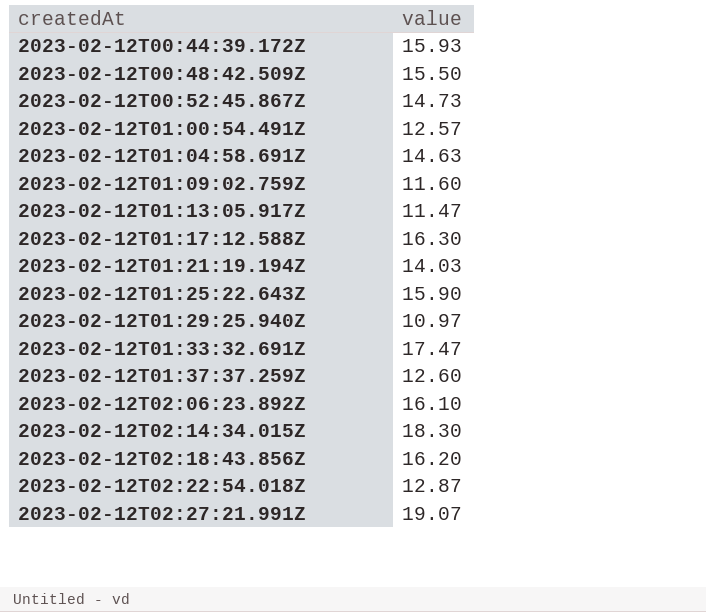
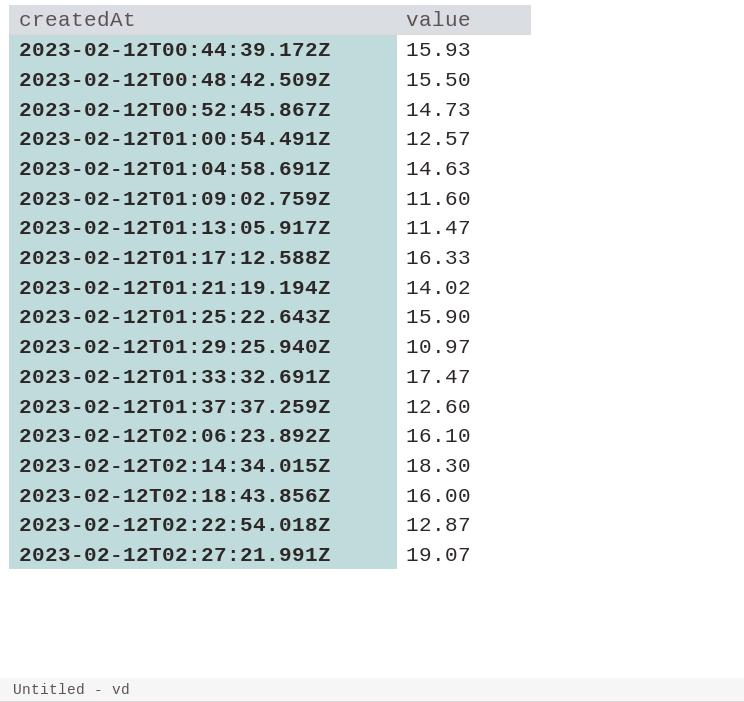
2023-02-12T01:17:12.588Z | value: 16.30 -> 16.33
2023-02-12T01:21:19.194Z | value: 14.03 -> 14.02
2023-02-12T02:18:43.856Z | value: 16.20 -> 16.00

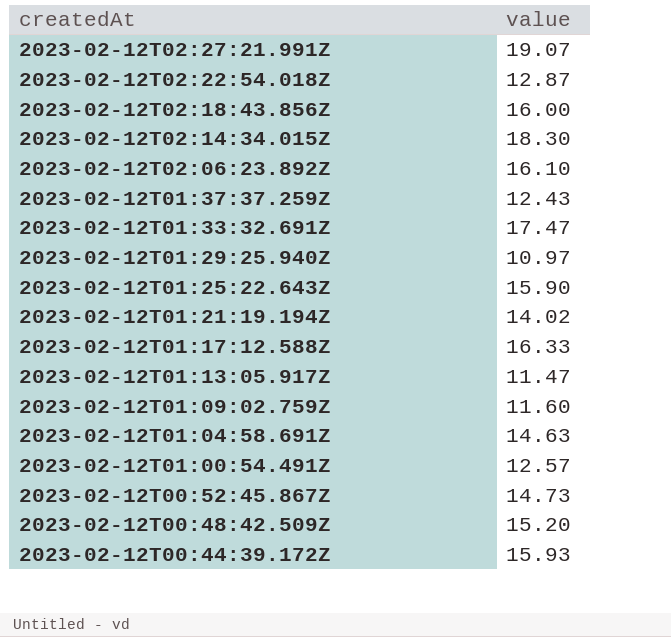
row order: createdAt ascending -> createdAt descending
2023-02-12T01:37:37.259Z | value: 12.60 -> 12.43
2023-02-12T00:48:42.509Z | value: 15.50 -> 15.20

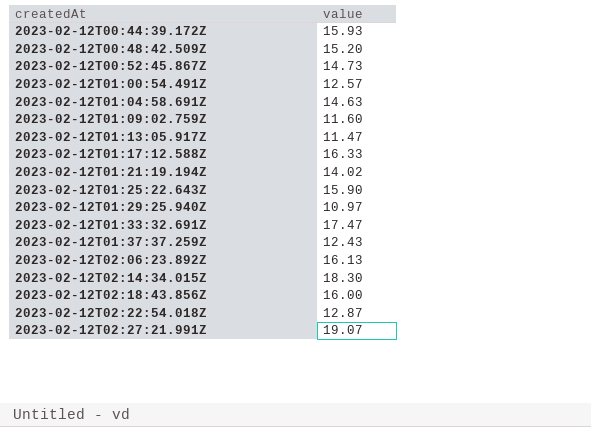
row order: createdAt descending -> createdAt ascending
2023-02-12T02:06:23.892Z | value: 16.10 -> 16.13

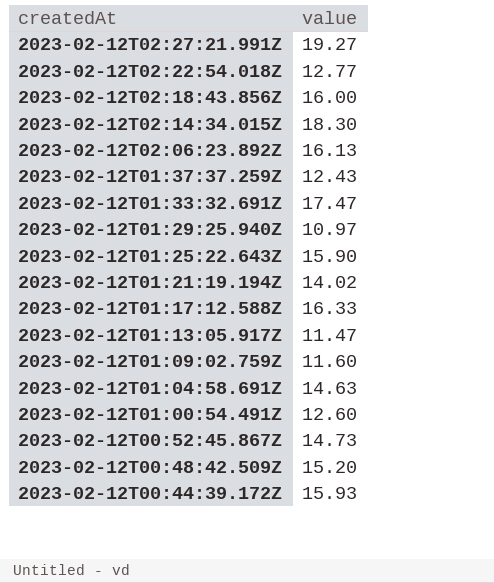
row order: createdAt ascending -> createdAt descending
2023-02-12T02:27:21.991Z | value: 19.07 -> 19.27
2023-02-12T02:22:54.018Z | value: 12.87 -> 12.77
2023-02-12T01:00:54.491Z | value: 12.57 -> 12.60

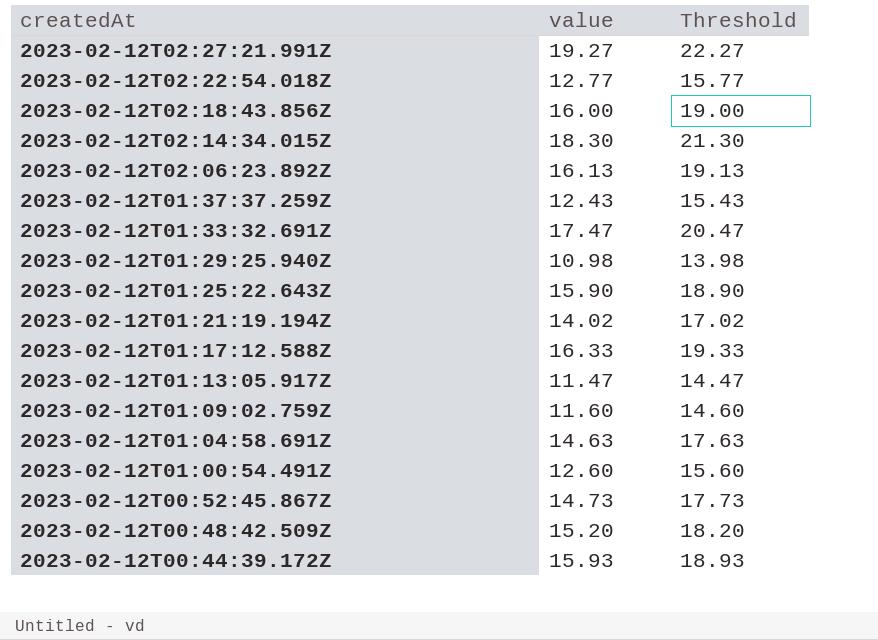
column Threshold | formula: none -> [value] + 3
2023-02-12T01:29:25.940Z | value: 10.97 -> 10.98

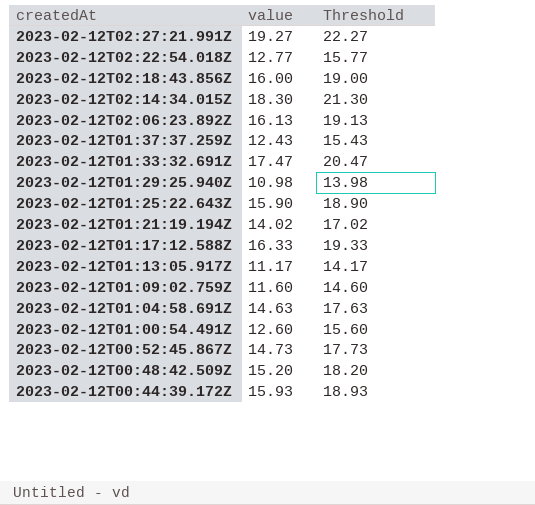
2023-02-12T01:13:05.917Z | value: 11.47 -> 11.17
2023-02-12T01:13:05.917Z | Threshold: 14.47 -> 14.17

